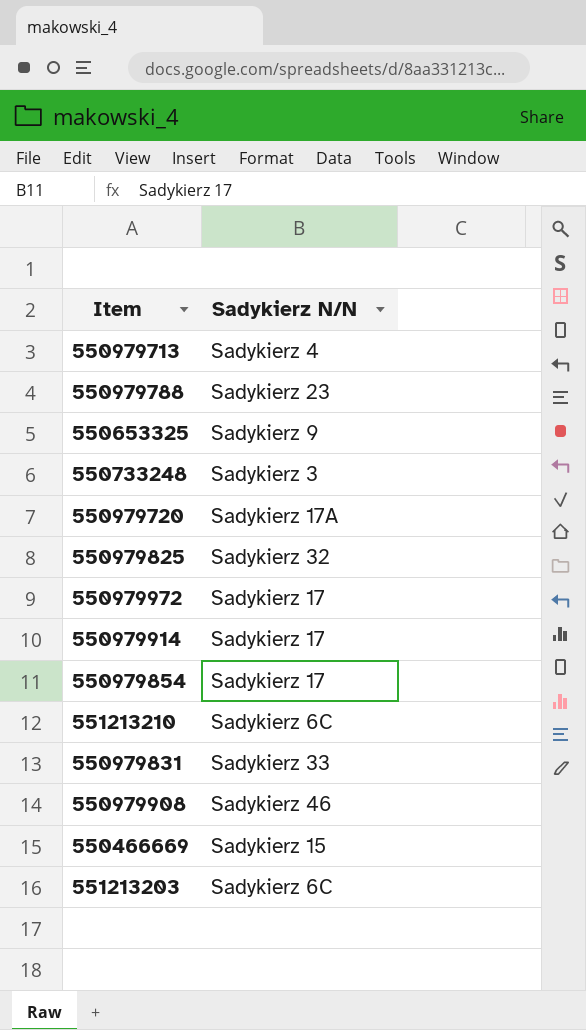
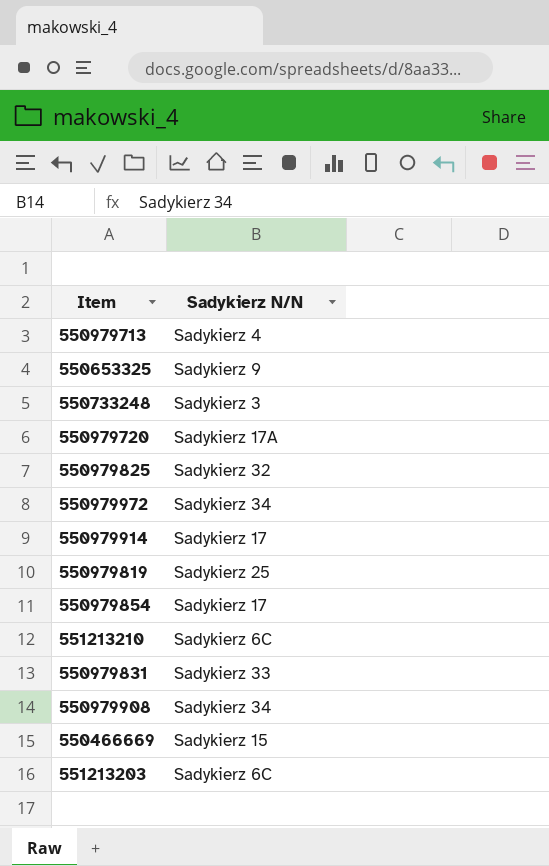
row 550979788: Sadykierz 23 -> none
550979972 | Sadykierz N/N: Sadykierz 17 -> Sadykierz 34
row 550979819: none -> Sadykierz 25
550979908 | Sadykierz N/N: Sadykierz 46 -> Sadykierz 34

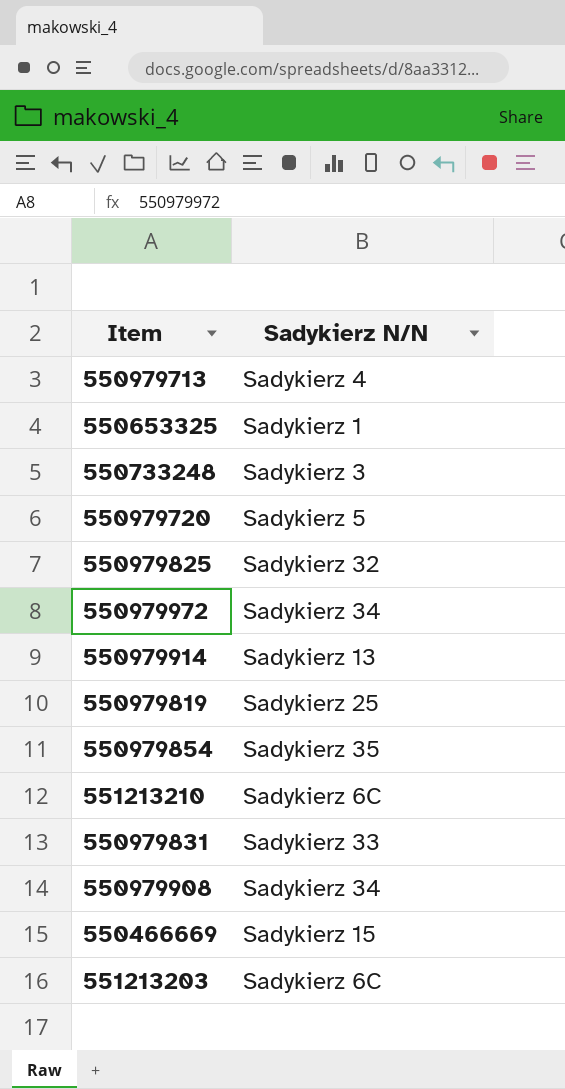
550653325 | Sadykierz N/N: Sadykierz 9 -> Sadykierz 1
550979720 | Sadykierz N/N: Sadykierz 17A -> Sadykierz 5
550979914 | Sadykierz N/N: Sadykierz 17 -> Sadykierz 13
550979854 | Sadykierz N/N: Sadykierz 17 -> Sadykierz 35

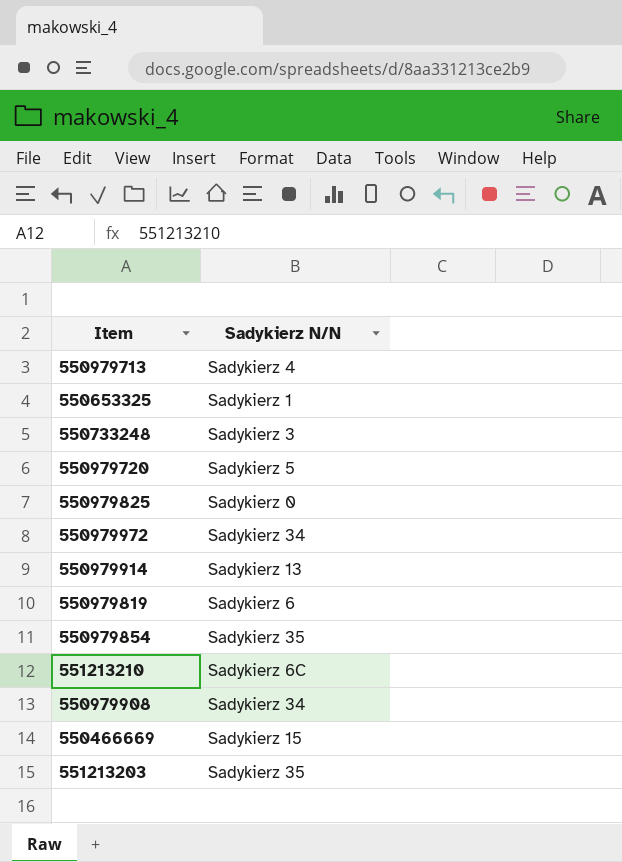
row 550979831: Sadykierz 33 -> none
550979825 | Sadykierz N/N: Sadykierz 32 -> Sadykierz 0
550979819 | Sadykierz N/N: Sadykierz 25 -> Sadykierz 6
551213203 | Sadykierz N/N: Sadykierz 6C -> Sadykierz 35

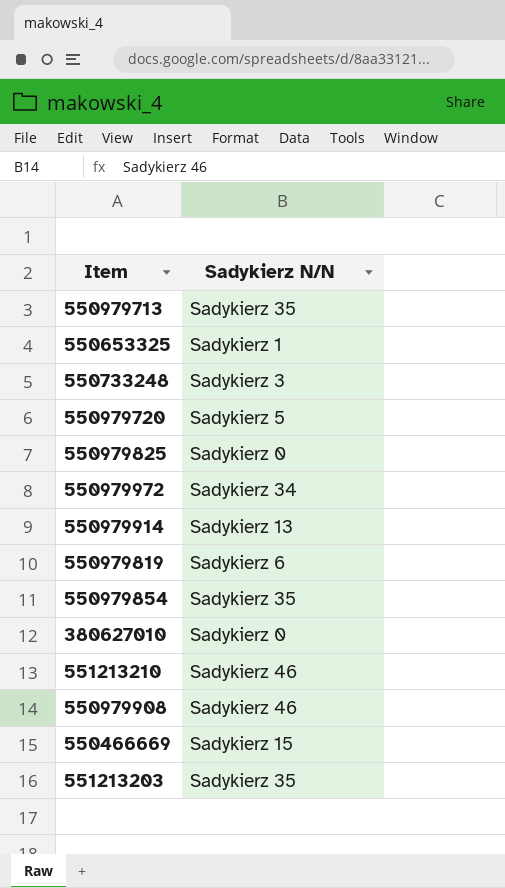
550979713 | Sadykierz N/N: Sadykierz 4 -> Sadykierz 35
row 380627010: none -> Sadykierz 0
551213210 | Sadykierz N/N: Sadykierz 6C -> Sadykierz 46
550979908 | Sadykierz N/N: Sadykierz 34 -> Sadykierz 46

